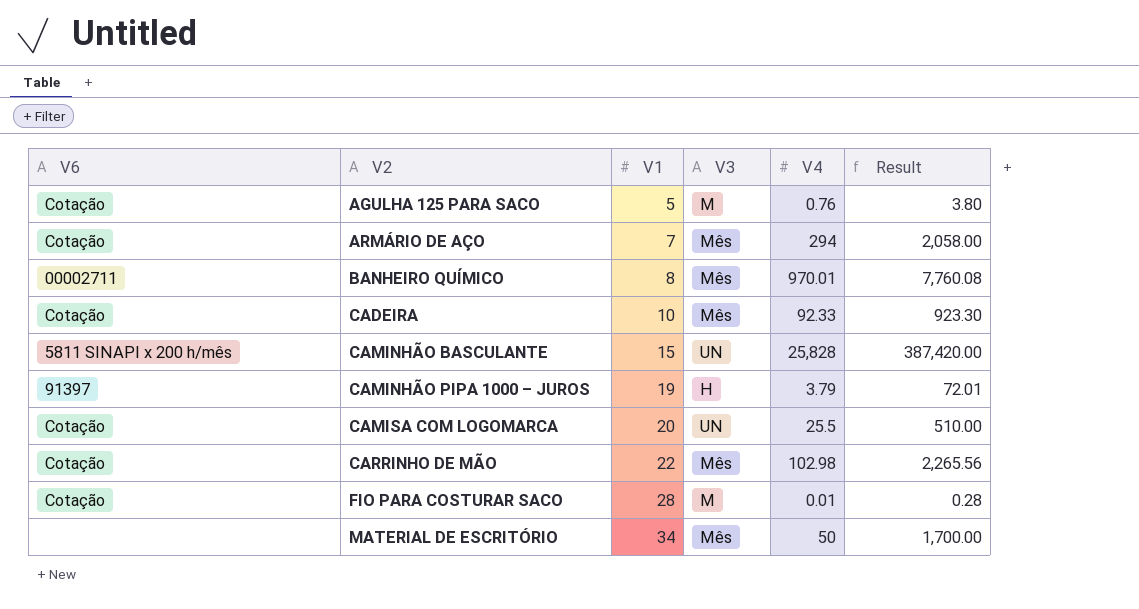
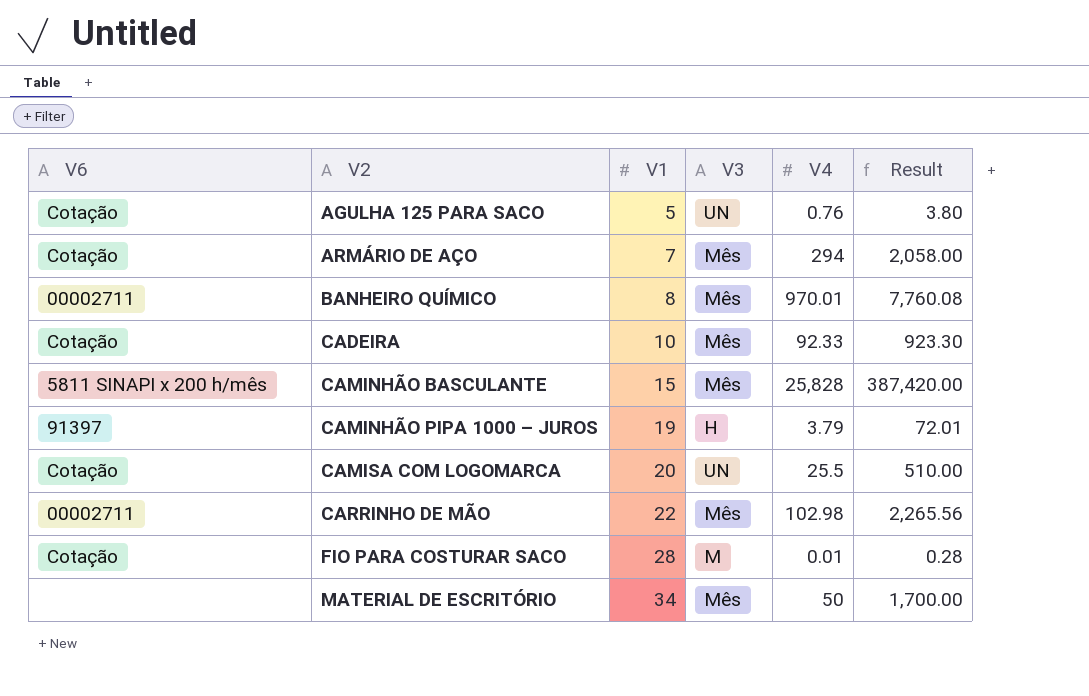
AGULHA 125 PARA SACO | V3: M -> UN
CAMINHÃO BASCULANTE | V3: UN -> Mês
CARRINHO DE MÃO | V6: Cotação -> 00002711

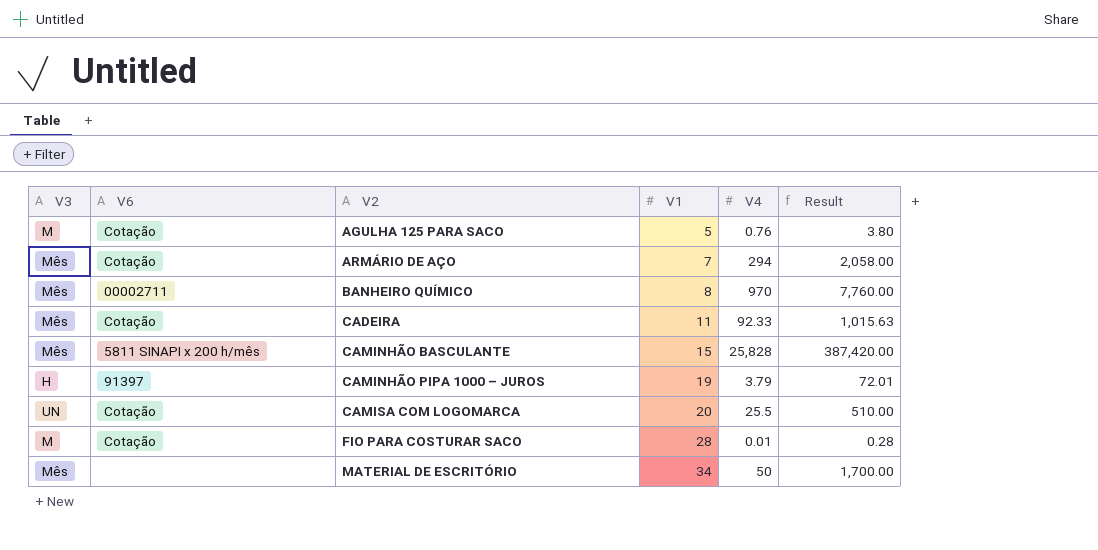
column V3 | position: 4 -> 1
row CARRINHO DE MÃO: 00002711 | 22 | Mês | 102.98 | 2,265.56 -> none
AGULHA 125 PARA SACO | V3: UN -> M
BANHEIRO QUÍMICO | V4: 970.01 -> 970
BANHEIRO QUÍMICO | Result: 7,760.08 -> 7,760.00
CADEIRA | V1: 10 -> 11
CADEIRA | Result: 923.30 -> 1,015.63

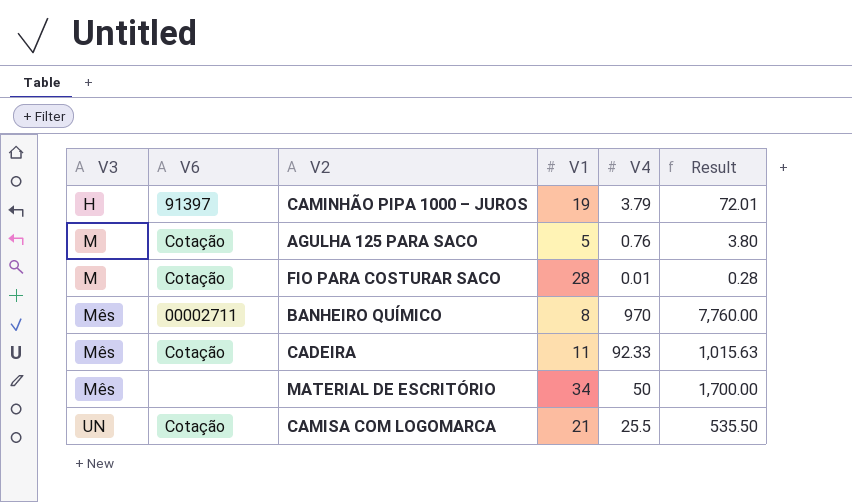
row order: V2 ascending -> V3 ascending
row ARMÁRIO DE AÇO: Mês | Cotação | 7 | 294 | 2,058.00 -> none
row CAMINHÃO BASCULANTE: Mês | 5811 SINAPI x 200 h/mês | 15 | 25,828 | 387,420.00 -> none
CAMISA COM LOGOMARCA | V1: 20 -> 21
CAMISA COM LOGOMARCA | Result: 510.00 -> 535.50

